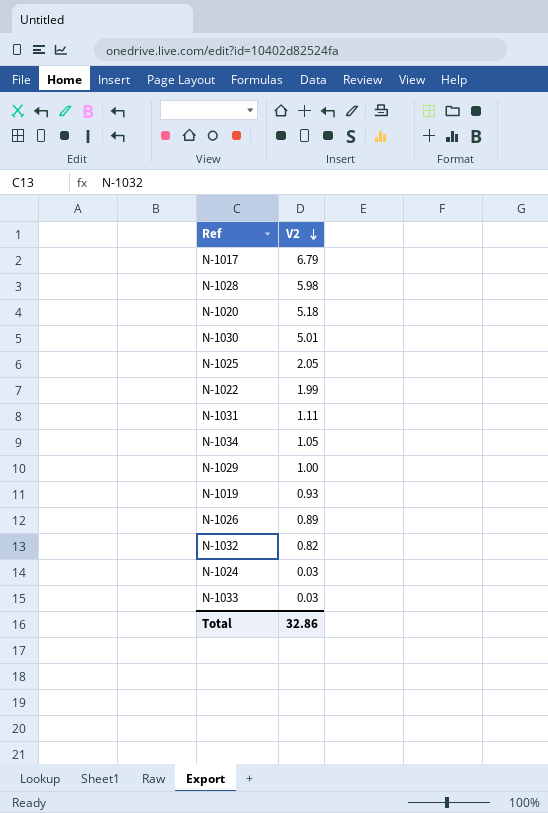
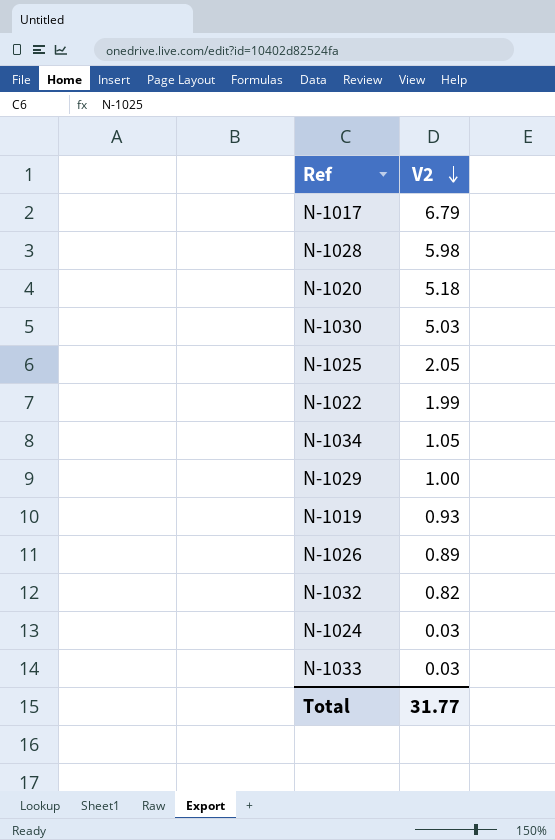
row N-1031: 1.11 -> none
N-1030 | V2: 5.01 -> 5.03
Total | V2: 32.86 -> 31.77

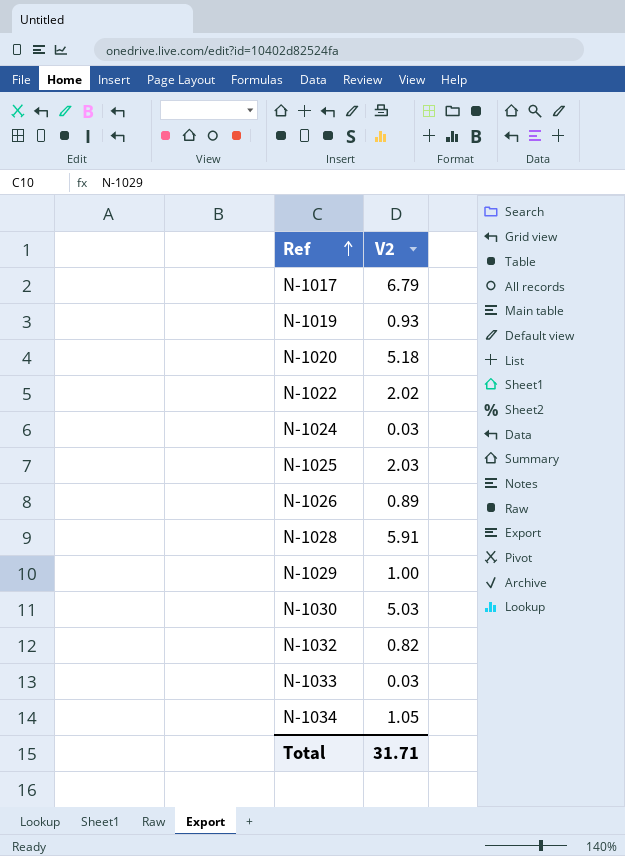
row order: V2 descending -> Ref ascending
N-1022 | V2: 1.99 -> 2.02
N-1025 | V2: 2.05 -> 2.03
N-1028 | V2: 5.98 -> 5.91
Total | V2: 31.77 -> 31.71

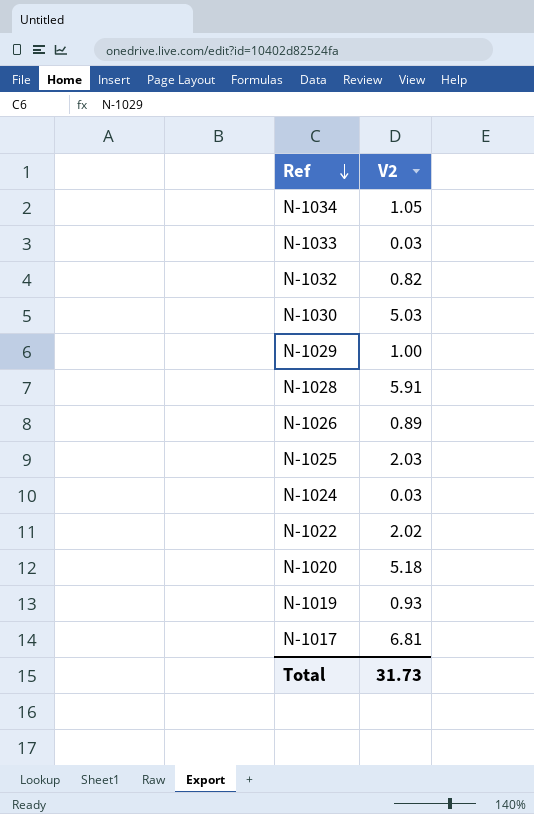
row order: Ref ascending -> Ref descending
N-1017 | V2: 6.79 -> 6.81
Total | V2: 31.71 -> 31.73

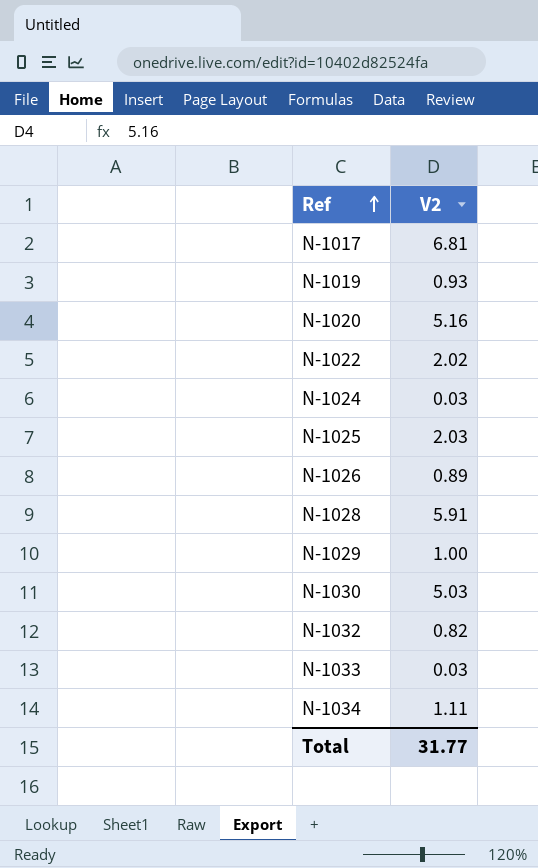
row order: Ref descending -> Ref ascending
N-1020 | V2: 5.18 -> 5.16
N-1034 | V2: 1.05 -> 1.11
Total | V2: 31.73 -> 31.77

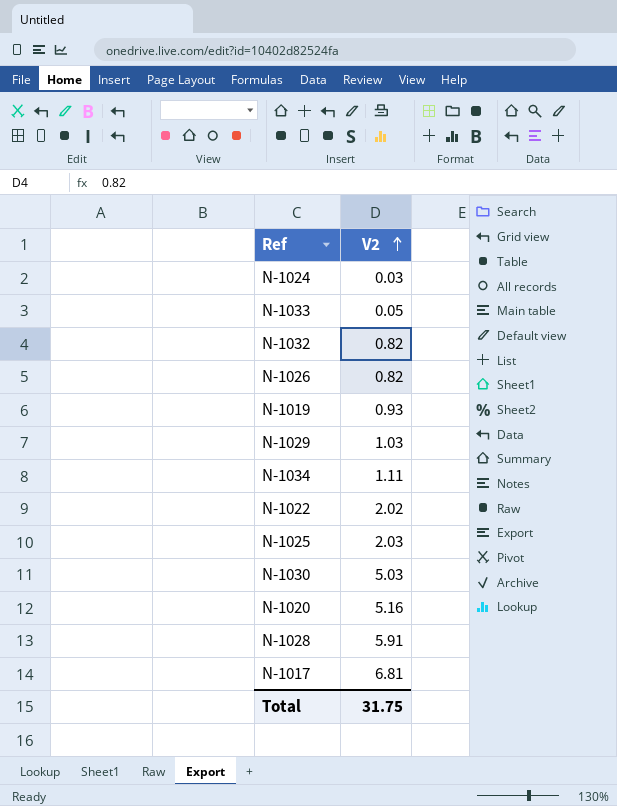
row order: Ref ascending -> V2 ascending
N-1033 | V2: 0.03 -> 0.05
N-1026 | V2: 0.89 -> 0.82
N-1029 | V2: 1.00 -> 1.03
Total | V2: 31.77 -> 31.75

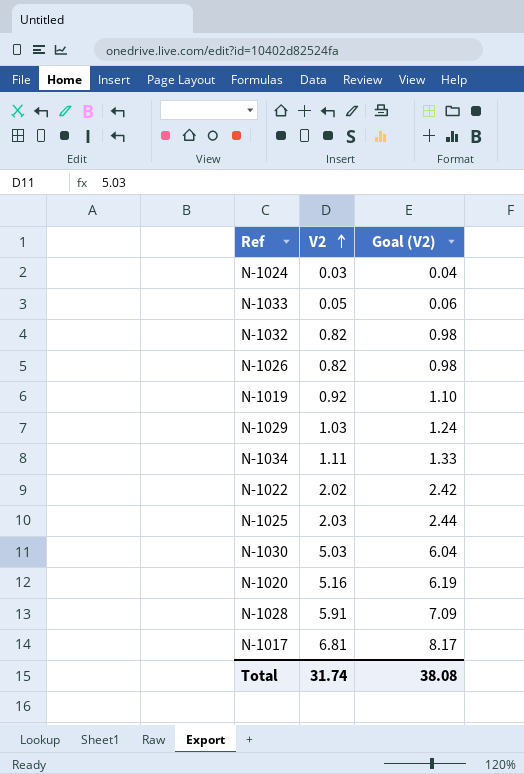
column Goal (V2) | formula: none -> [V2] * 1.2
N-1019 | V2: 0.93 -> 0.92
Total | V2: 31.75 -> 31.74

